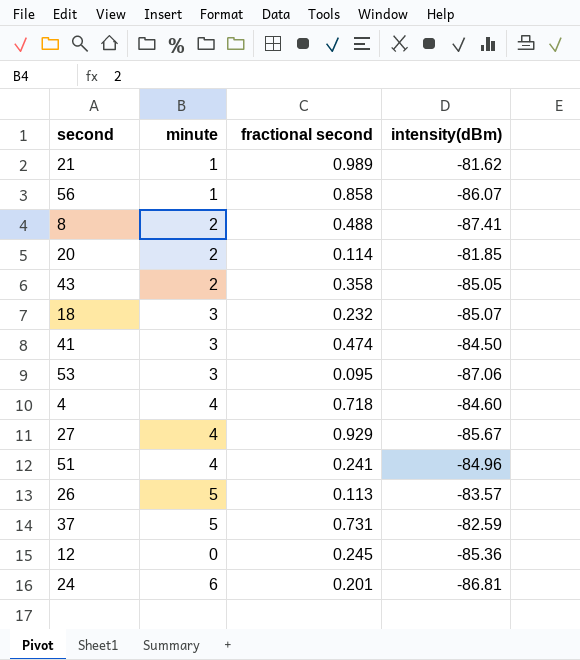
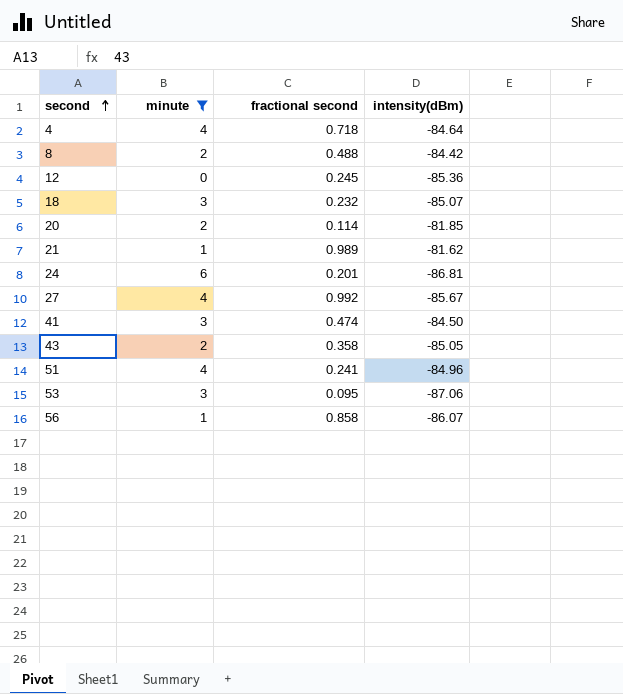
filter: none -> minute != 5
row order: none -> second ascending
4 | intensity(dBm): -84.60 -> -84.64
8 | intensity(dBm): -87.41 -> -84.42
27 | fractional second: 0.929 -> 0.992

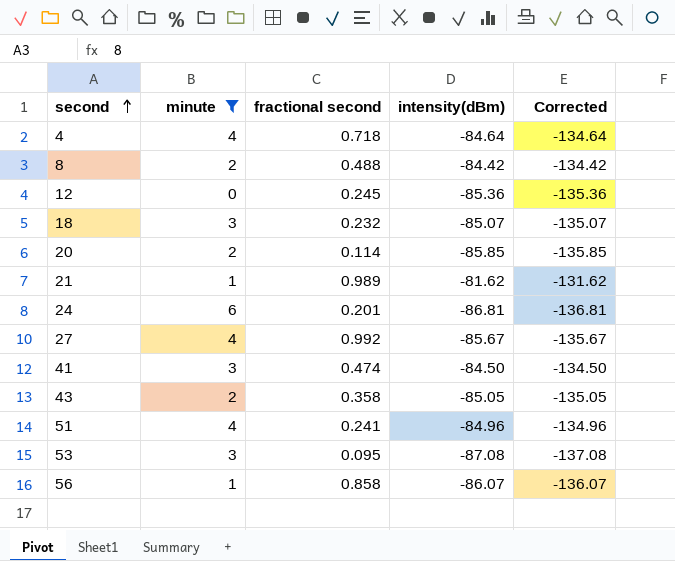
column Corrected | formula: none -> [intensity(dBm)] - 50
20 | intensity(dBm): -81.85 -> -85.85
53 | intensity(dBm): -87.06 -> -87.08

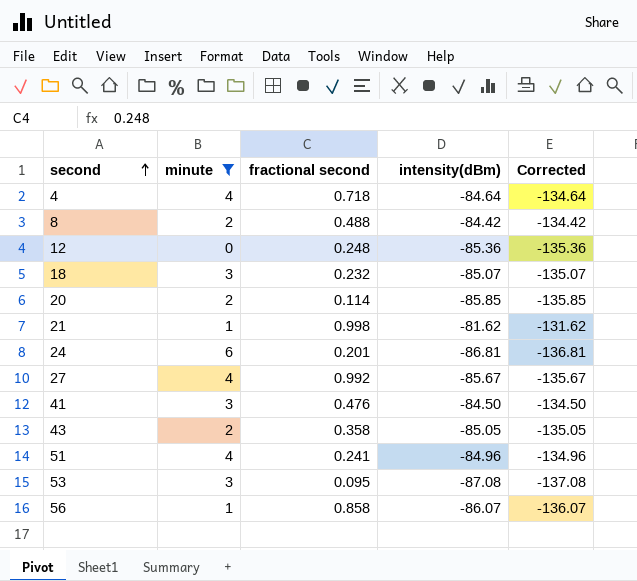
12 | fractional second: 0.245 -> 0.248
21 | fractional second: 0.989 -> 0.998
41 | fractional second: 0.474 -> 0.476

